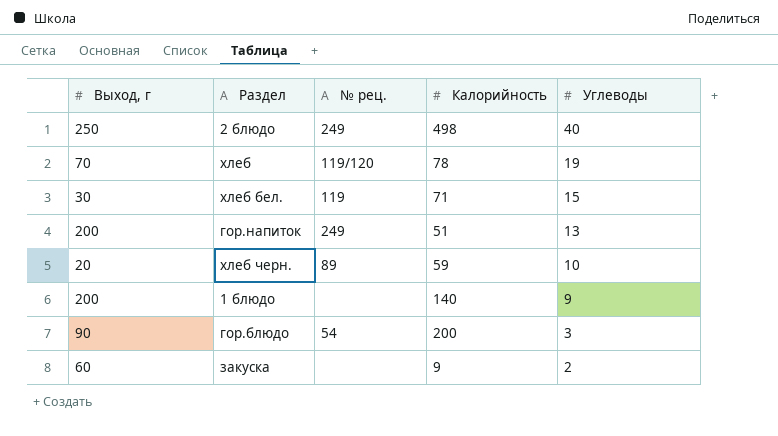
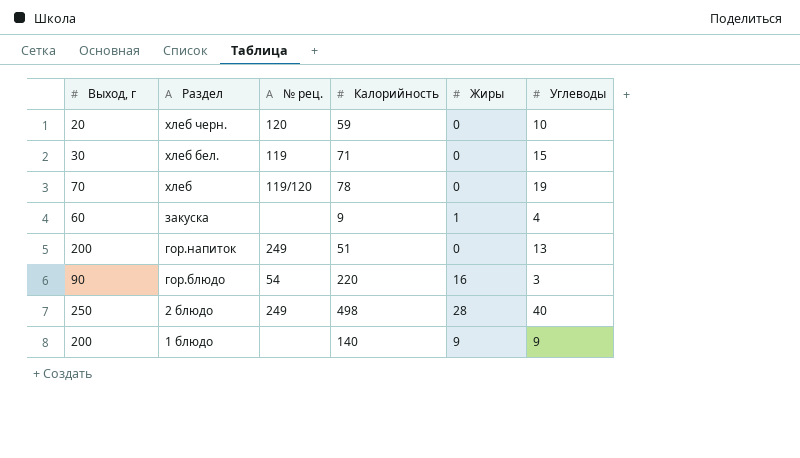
row order: Углеводы descending -> Раздел descending
column Жиры | position: none -> 5
хлеб черн. | № рец.: 89 -> 120
закуска | Углеводы: 2 -> 4
гор.блюдо | Калорийность: 200 -> 220

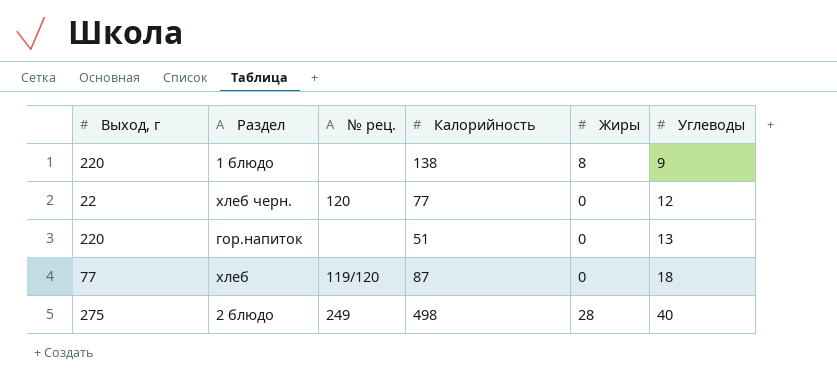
row order: Раздел descending -> Углеводы ascending
row хлеб бел.: 30 | 119 | 71 | 0 | 15 -> none
row закуска: 60 | none | 9 | 1 | 4 -> none
row гор.блюдо: 90 | 54 | 220 | 16 | 3 -> none
1 блюдо | Выход, г: 200 -> 220
1 блюдо | Калорийность: 140 -> 138
1 блюдо | Жиры: 9 -> 8
хлеб черн. | Выход, г: 20 -> 22
хлеб черн. | Калорийность: 59 -> 77
хлеб черн. | Углеводы: 10 -> 12
гор.напиток | Выход, г: 200 -> 220
гор.напиток | № рец.: 249 -> none
хлеб | Выход, г: 70 -> 77
хлеб | Калорийность: 78 -> 87
хлеб | Углеводы: 19 -> 18
2 блюдо | Выход, г: 250 -> 275

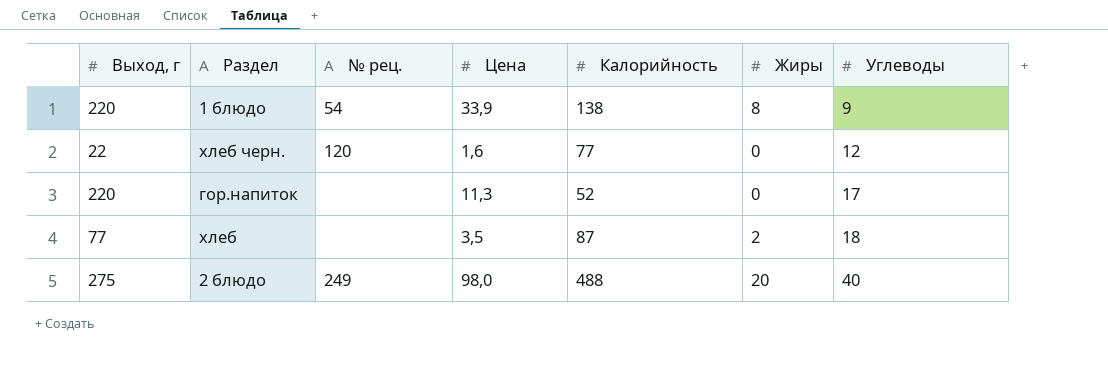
column Цена | position: none -> 4
1 блюдо | № рец.: none -> 54
гор.напиток | Калорийность: 51 -> 52
гор.напиток | Углеводы: 13 -> 17
хлеб | № рец.: 119/120 -> none
хлеб | Жиры: 0 -> 2
2 блюдо | Калорийность: 498 -> 488
2 блюдо | Жиры: 28 -> 20

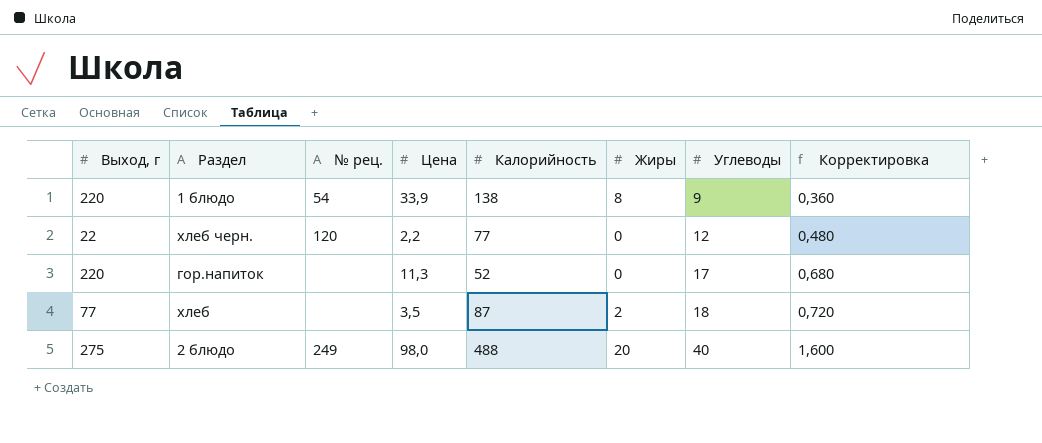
column Корректировка | formula: none -> [Углеводы] * 0,04
хлеб черн. | Цена: 1,6 -> 2,2

